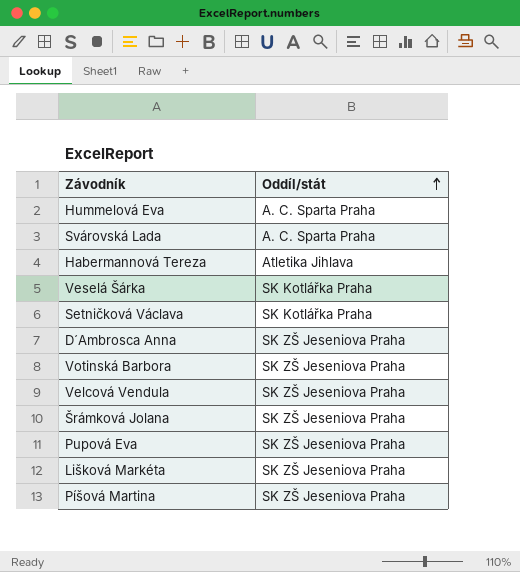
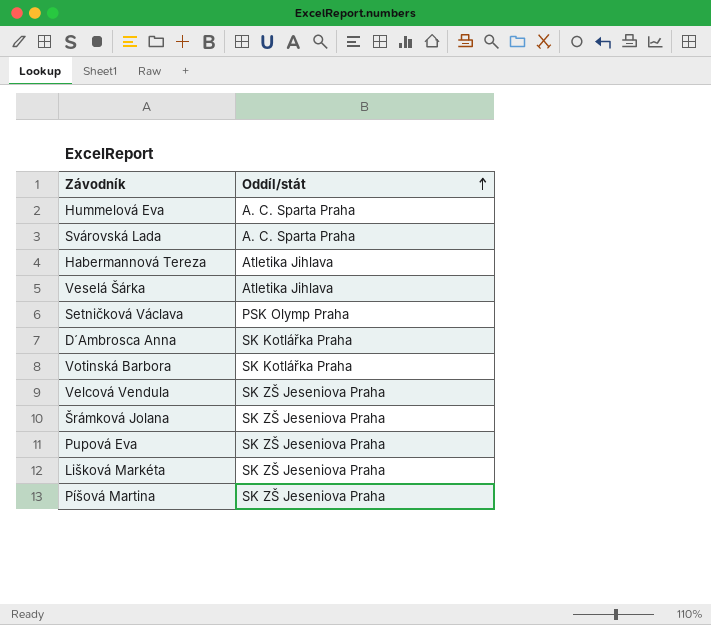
Veselá Šárka | Oddíl/stát: SK Kotlářka Praha -> Atletika Jihlava
Setničková Václava | Oddíl/stát: SK Kotlářka Praha -> PSK Olymp Praha
D´Ambrosca Anna | Oddíl/stát: SK ZŠ Jeseniova Praha -> SK Kotlářka Praha
Votinská Barbora | Oddíl/stát: SK ZŠ Jeseniova Praha -> SK Kotlářka Praha

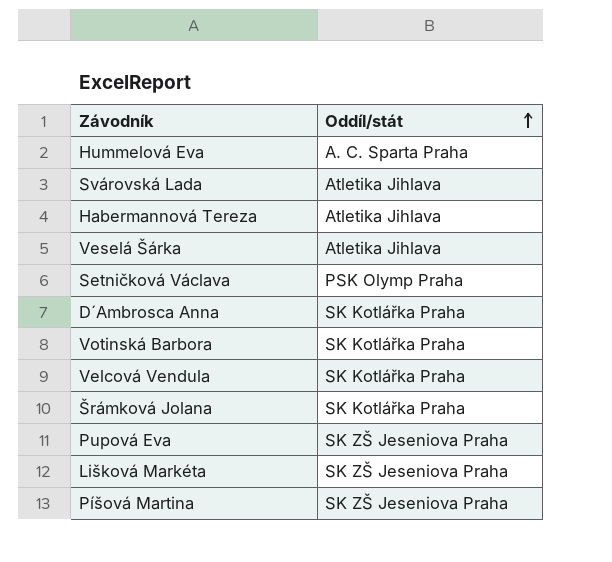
Svárovská Lada | Oddíl/stát: A. C. Sparta Praha -> Atletika Jihlava
Velcová Vendula | Oddíl/stát: SK ZŠ Jeseniova Praha -> SK Kotlářka Praha
Šrámková Jolana | Oddíl/stát: SK ZŠ Jeseniova Praha -> SK Kotlářka Praha

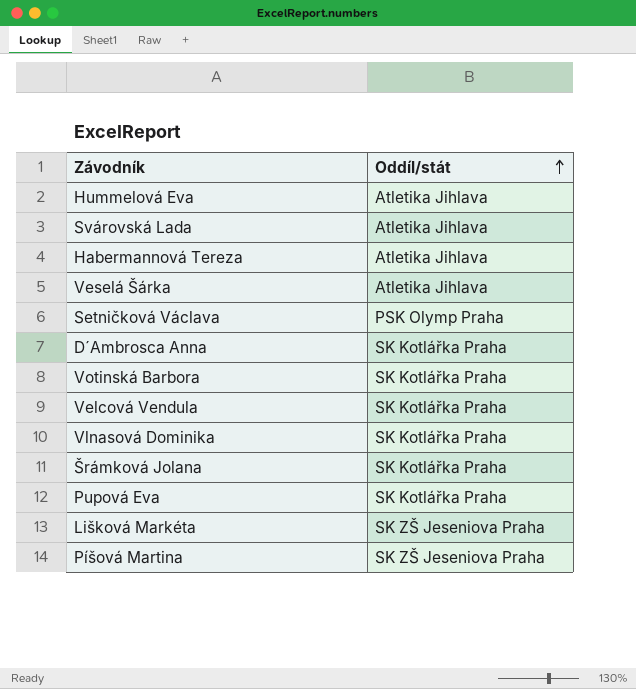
Hummelová Eva | Oddíl/stát: A. C. Sparta Praha -> Atletika Jihlava
row Vlnasová Dominika: none -> SK Kotlářka Praha
Pupová Eva | Oddíl/stát: SK ZŠ Jeseniova Praha -> SK Kotlářka Praha

